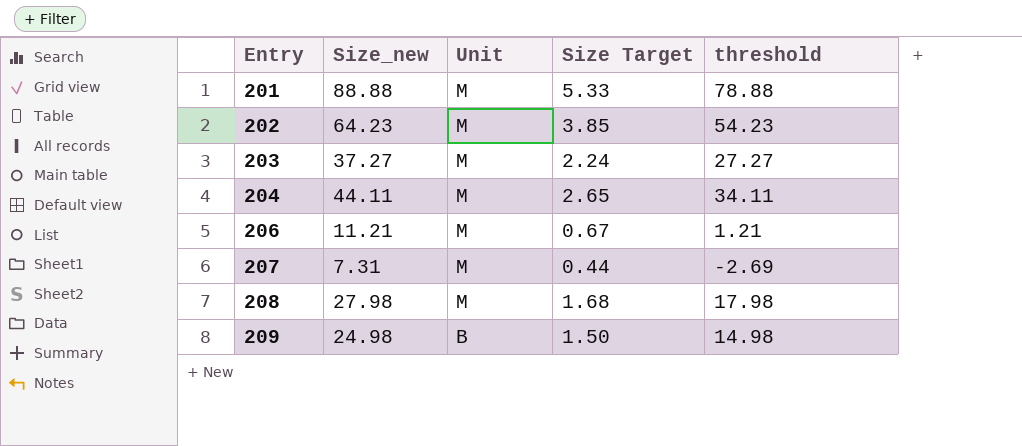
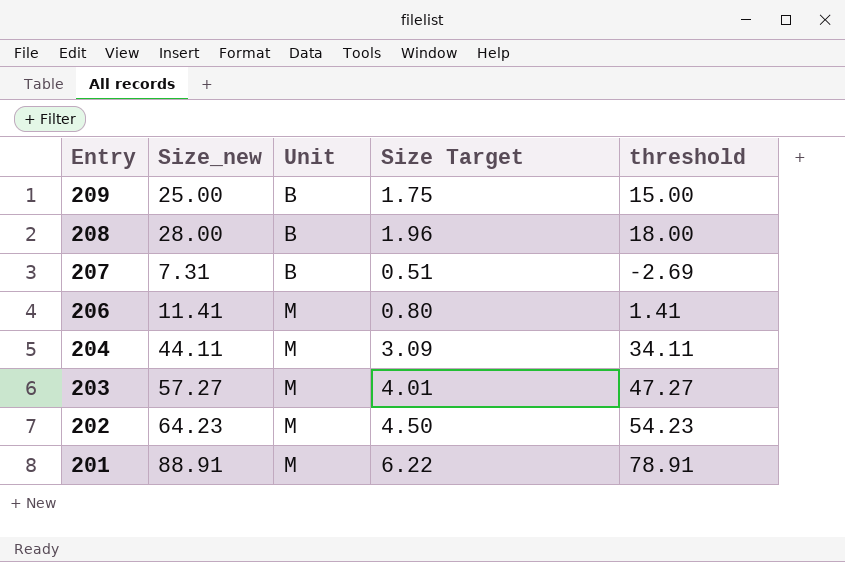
row order: Entry ascending -> Entry descending
column Size Target | formula: [Size_new] * 0.06 -> [Size_new] * 0.07
209 | Size_new: 24.98 -> 25.00
209 | threshold: 14.98 -> 15.00
208 | Size_new: 27.98 -> 28.00
208 | Unit: M -> B
208 | threshold: 17.98 -> 18.00
207 | Unit: M -> B
206 | Size_new: 11.21 -> 11.41
206 | threshold: 1.21 -> 1.41
203 | Size_new: 37.27 -> 57.27
203 | threshold: 27.27 -> 47.27
201 | Size_new: 88.88 -> 88.91
201 | threshold: 78.88 -> 78.91

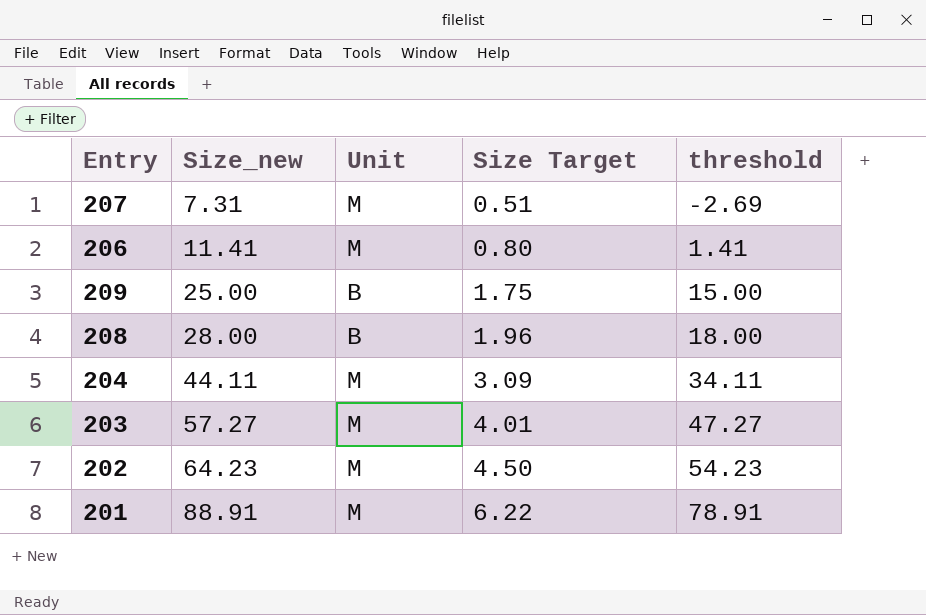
row order: Entry descending -> Size_new ascending
207 | Unit: B -> M

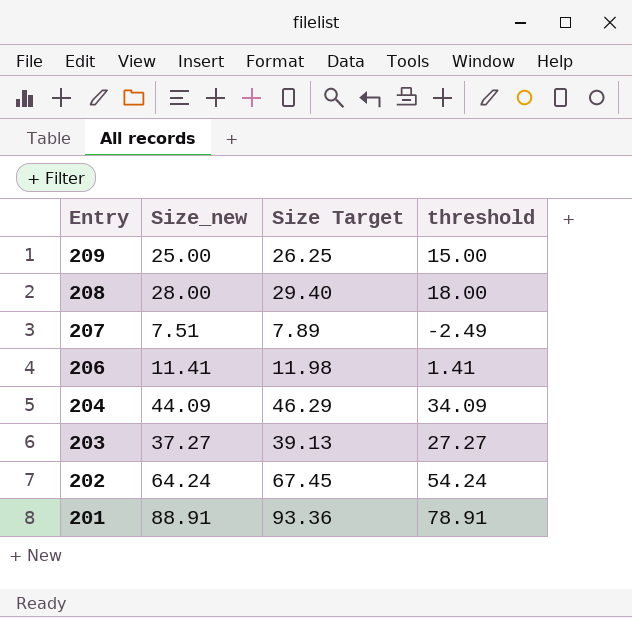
row order: Size_new ascending -> Entry descending
column Unit | position: 3 -> none
column Size Target | formula: [Size_new] * 0.07 -> [Size_new] * 1.05
207 | Size_new: 7.31 -> 7.51
207 | threshold: -2.69 -> -2.49
204 | Size_new: 44.11 -> 44.09
204 | threshold: 34.11 -> 34.09
203 | Size_new: 57.27 -> 37.27
203 | threshold: 47.27 -> 27.27
202 | Size_new: 64.23 -> 64.24
202 | threshold: 54.23 -> 54.24

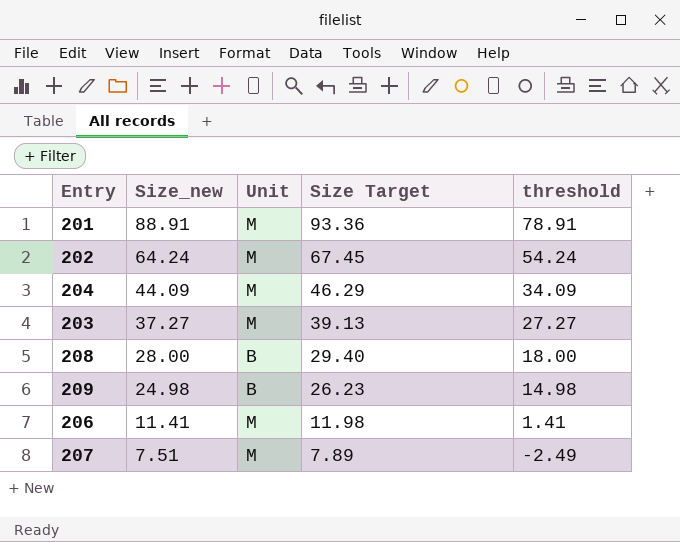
row order: Entry descending -> Size_new descending
column Unit | position: none -> 3
209 | Size_new: 25.00 -> 24.98
209 | Size Target: 26.25 -> 26.23
209 | threshold: 15.00 -> 14.98

